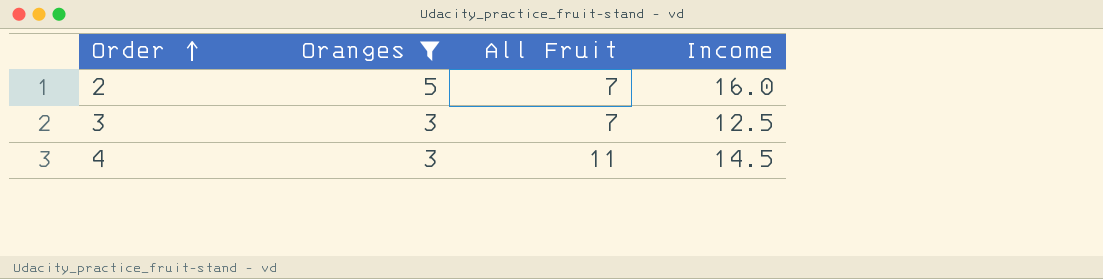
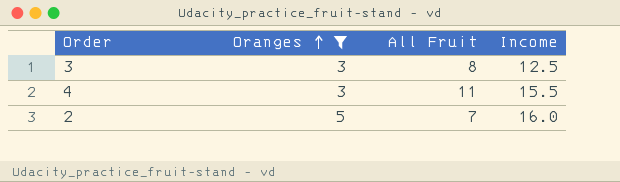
row order: Order ascending -> Oranges ascending
3 | All Fruit: 7 -> 8
4 | Income: 14.5 -> 15.5

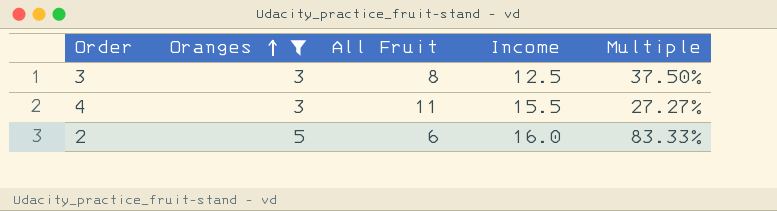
column Multiple | formula: none -> [Oranges] / [All Fruit]
2 | All Fruit: 7 -> 6

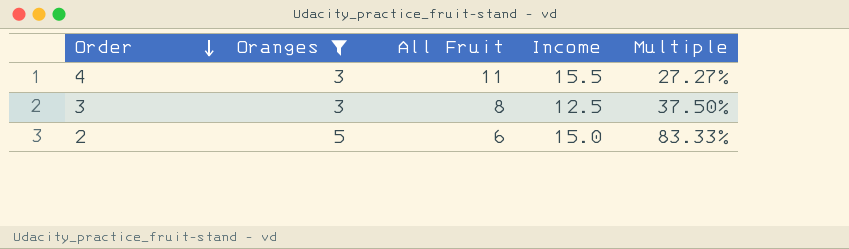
row order: Oranges ascending -> Order descending
2 | Income: 16.0 -> 15.0

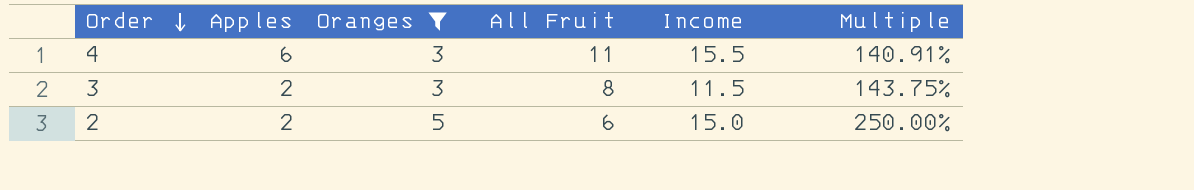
column Apples | position: none -> 2
column Multiple | formula: [Oranges] / [All Fruit] -> [Income] / [All Fruit]
3 | Income: 12.5 -> 11.5

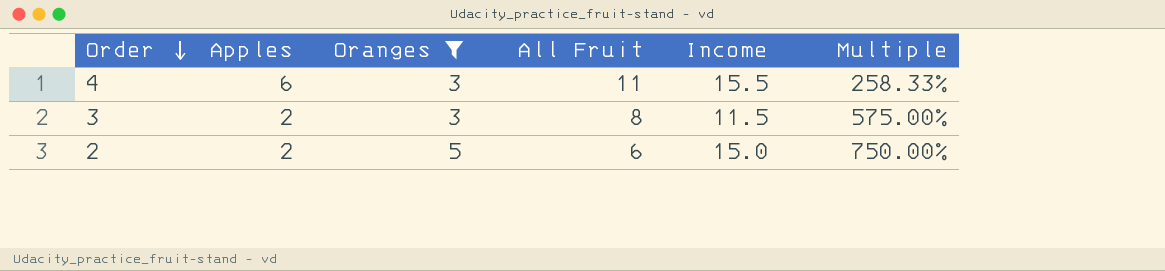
column Multiple | formula: [Income] / [All Fruit] -> [Income] / [Apples]

